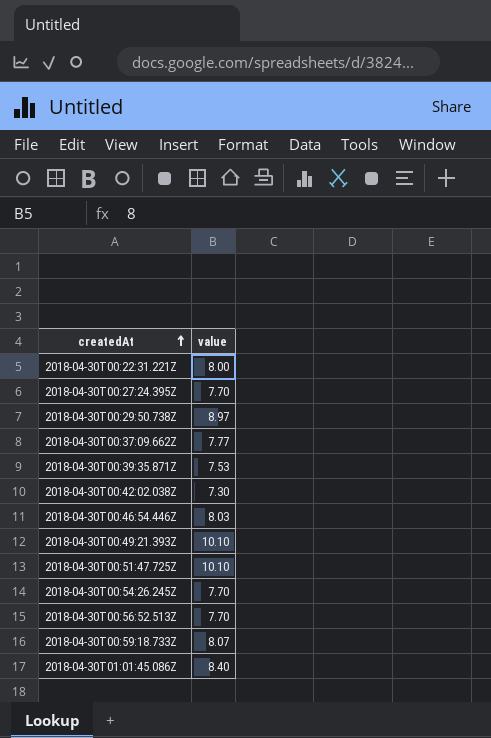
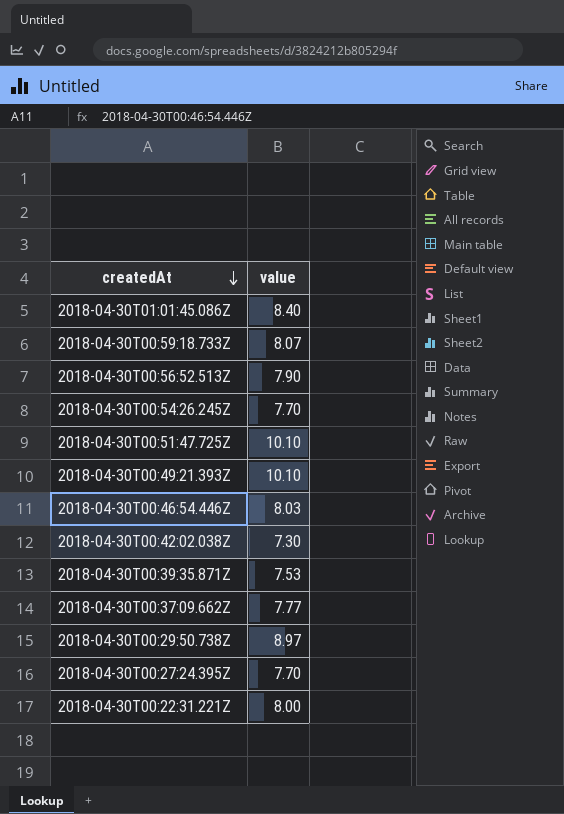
row order: createdAt ascending -> createdAt descending
2018-04-30T00:56:52.513Z | value: 7.70 -> 7.90

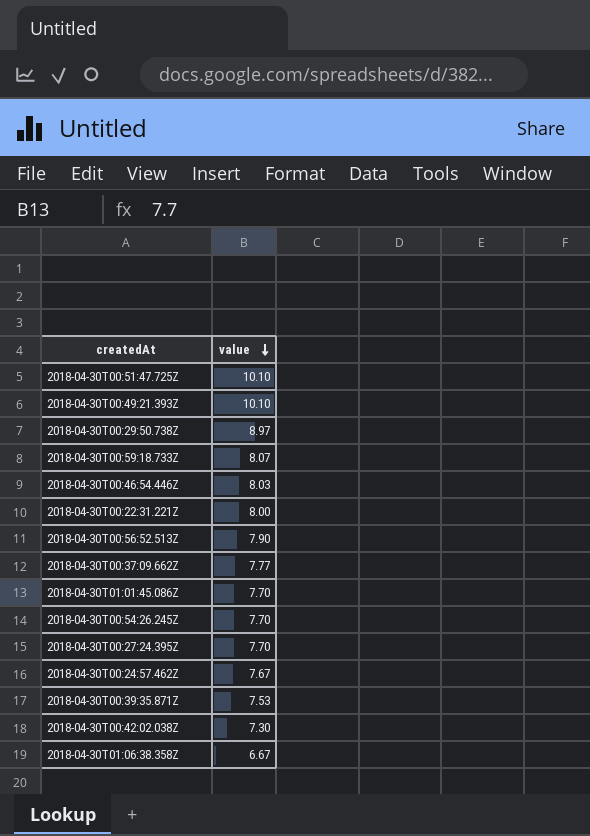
row order: createdAt descending -> value descending
2018-04-30T01:01:45.086Z | value: 8.40 -> 7.70
row 2018-04-30T00:24:57.462Z: none -> 7.67
row 2018-04-30T01:06:38.358Z: none -> 6.67

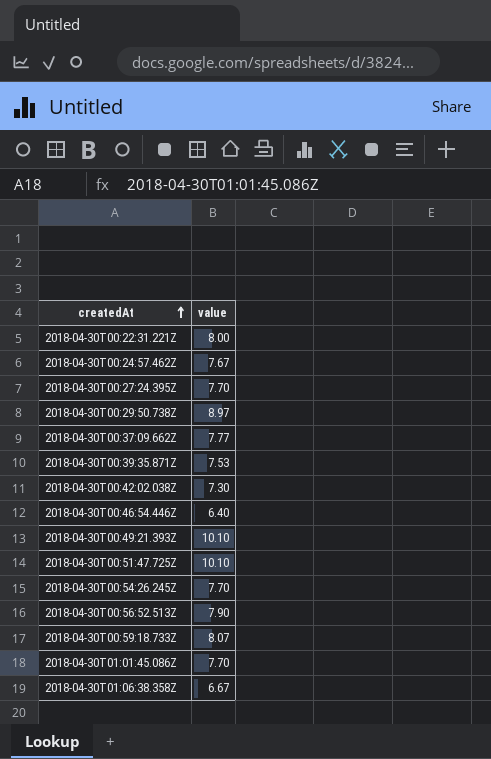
row order: value descending -> createdAt ascending
2018-04-30T00:46:54.446Z | value: 8.03 -> 6.40

